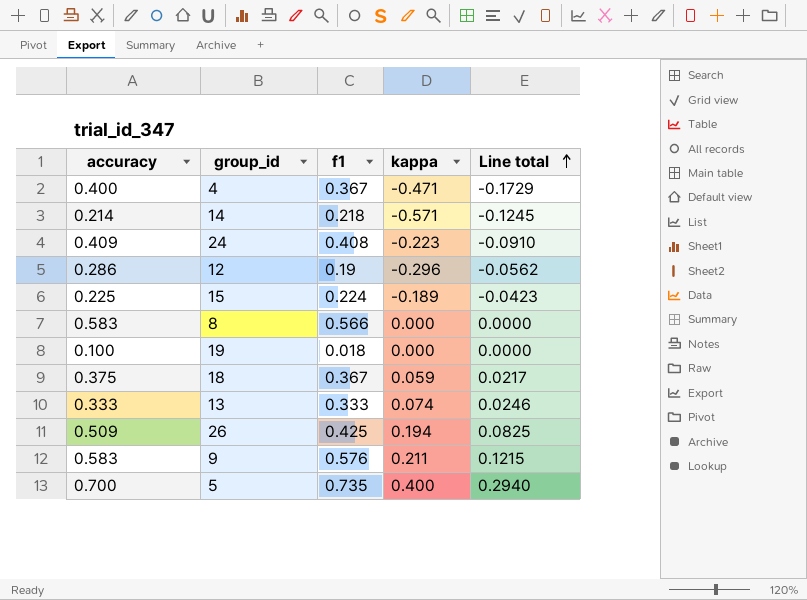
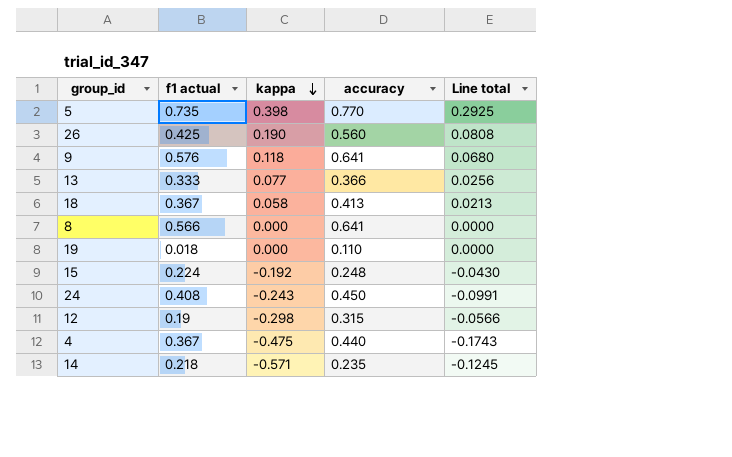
row order: Line total ascending -> kappa descending
column name: f1 -> f1 actual
column accuracy | position: 1 -> 4
5 | kappa: 0.400 -> 0.398
5 | accuracy: 0.700 -> 0.770
5 | Line total: 0.2940 -> 0.2925
26 | kappa: 0.194 -> 0.190
26 | accuracy: 0.509 -> 0.560
26 | Line total: 0.0825 -> 0.0808
9 | kappa: 0.211 -> 0.118
9 | accuracy: 0.583 -> 0.641
9 | Line total: 0.1215 -> 0.0680
13 | kappa: 0.074 -> 0.077
13 | accuracy: 0.333 -> 0.366
13 | Line total: 0.0246 -> 0.0256
18 | kappa: 0.059 -> 0.058
18 | accuracy: 0.375 -> 0.413
18 | Line total: 0.0217 -> 0.0213
8 | accuracy: 0.583 -> 0.641
19 | accuracy: 0.100 -> 0.110
15 | kappa: -0.189 -> -0.192
15 | accuracy: 0.225 -> 0.248
15 | Line total: -0.0423 -> -0.0430
24 | kappa: -0.223 -> -0.243
24 | accuracy: 0.409 -> 0.450
24 | Line total: -0.0910 -> -0.0991
12 | kappa: -0.296 -> -0.298
12 | accuracy: 0.286 -> 0.315
12 | Line total: -0.0562 -> -0.0566
4 | kappa: -0.471 -> -0.475
4 | accuracy: 0.400 -> 0.440
4 | Line total: -0.1729 -> -0.1743
14 | accuracy: 0.214 -> 0.235

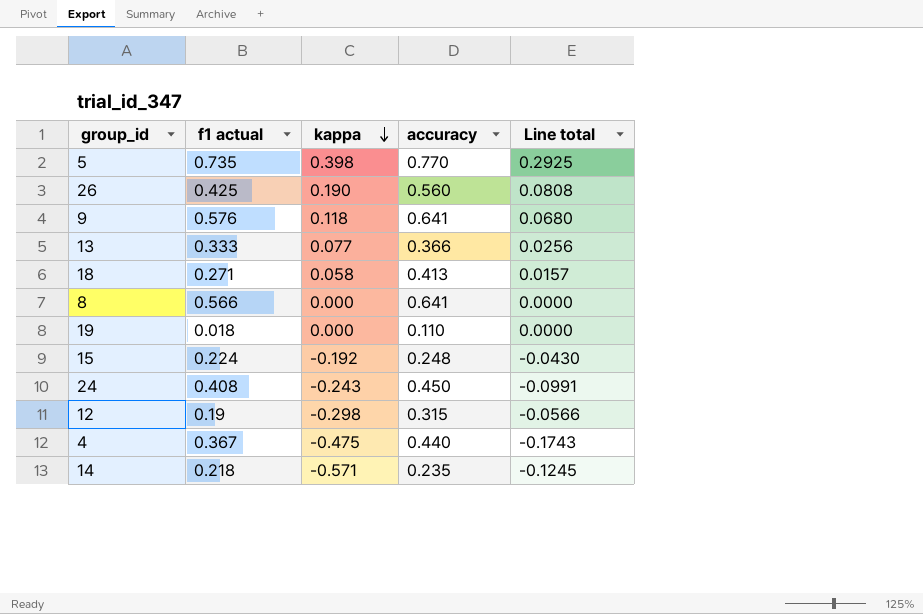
18 | f1 actual: 0.367 -> 0.271
18 | Line total: 0.0213 -> 0.0157

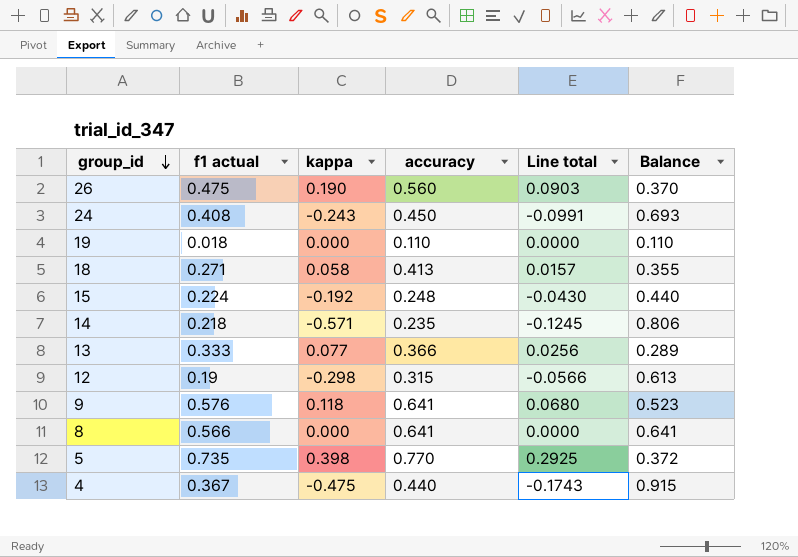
row order: kappa descending -> group_id descending
column Balance | formula: none -> [accuracy] - [kappa]
26 | f1 actual: 0.425 -> 0.475
26 | Line total: 0.0808 -> 0.0903

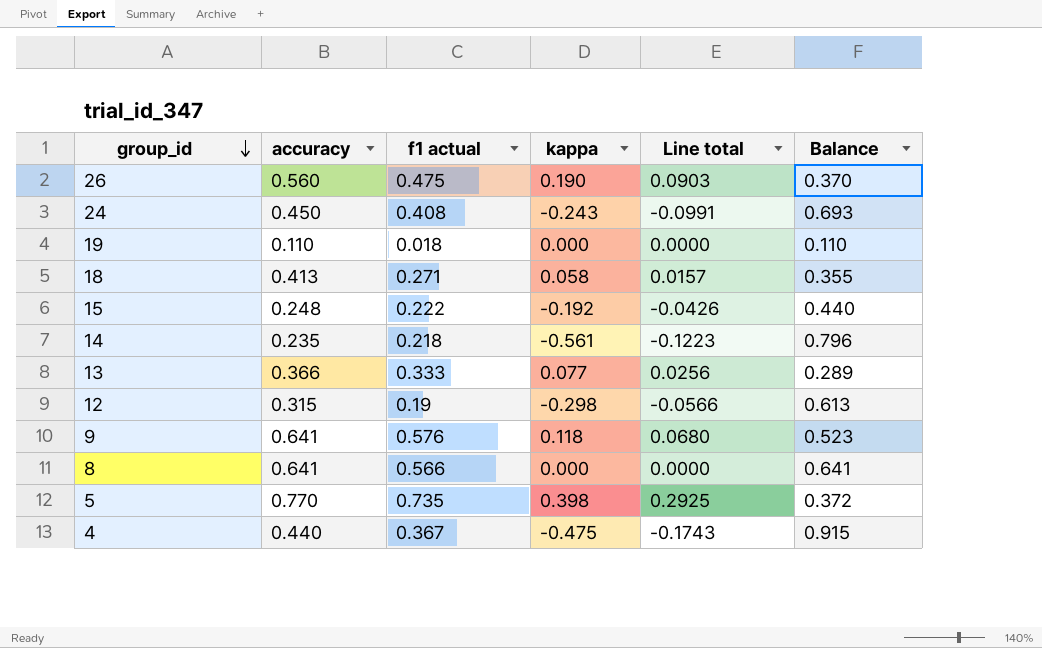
column accuracy | position: 4 -> 2
15 | f1 actual: 0.224 -> 0.222
15 | Line total: -0.0430 -> -0.0426
14 | kappa: -0.571 -> -0.561
14 | Line total: -0.1245 -> -0.1223
14 | Balance: 0.806 -> 0.796

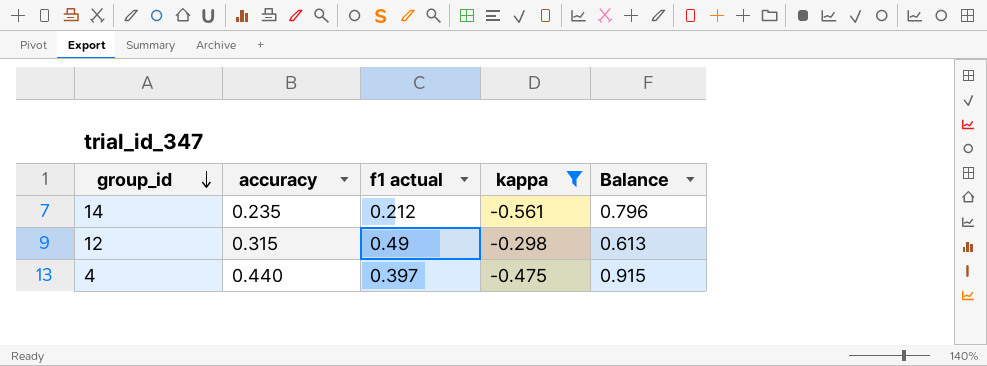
filter: none -> kappa <= -0.298
column Line total | formula: [f1 actual] * [kappa] -> none
14 | f1 actual: 0.218 -> 0.212
12 | f1 actual: 0.19 -> 0.49
4 | f1 actual: 0.367 -> 0.397

